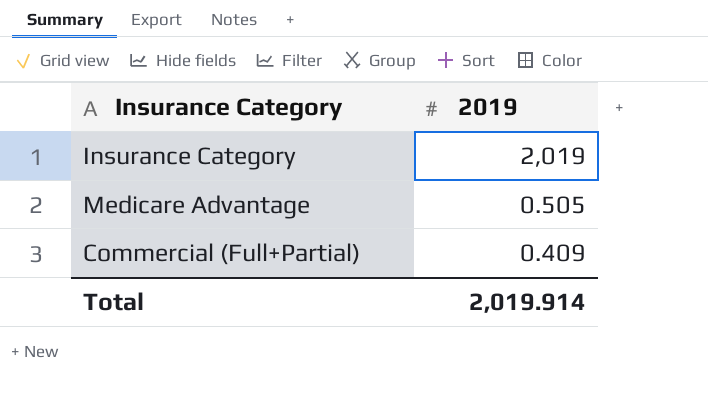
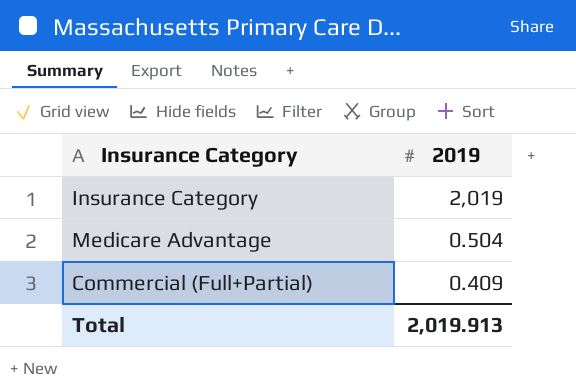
Medicare Advantage | 2019: 0.505 -> 0.504
Total | 2019: 2,019.914 -> 2,019.913

